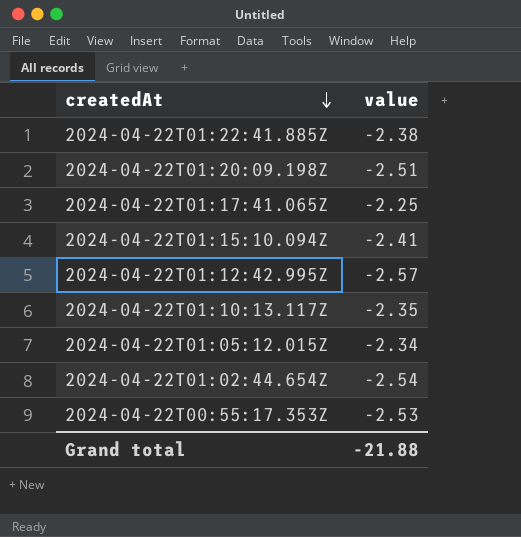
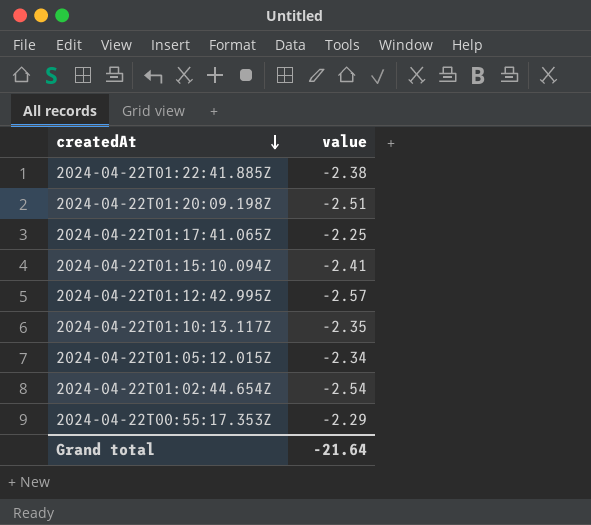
2024-04-22T00:55:17.353Z | value: -2.53 -> -2.29
Grand total | value: -21.88 -> -21.64

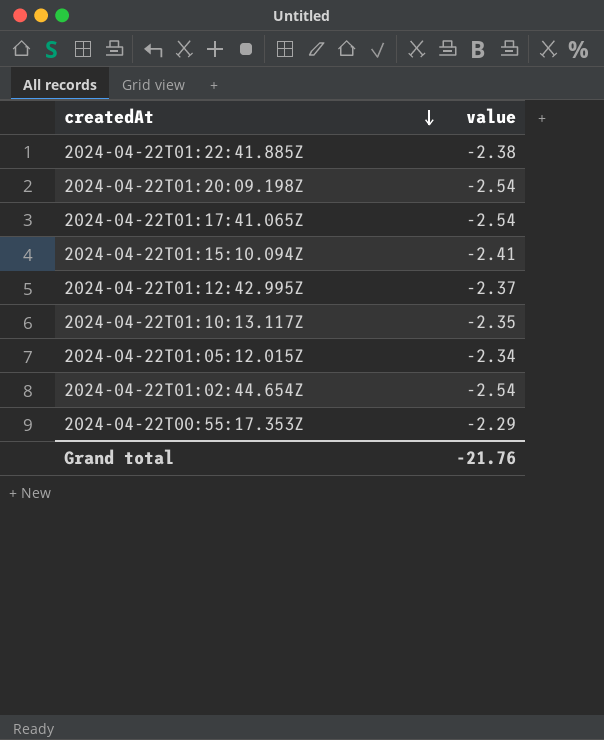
2024-04-22T01:20:09.198Z | value: -2.51 -> -2.54
2024-04-22T01:17:41.065Z | value: -2.25 -> -2.54
2024-04-22T01:12:42.995Z | value: -2.57 -> -2.37
Grand total | value: -21.64 -> -21.76

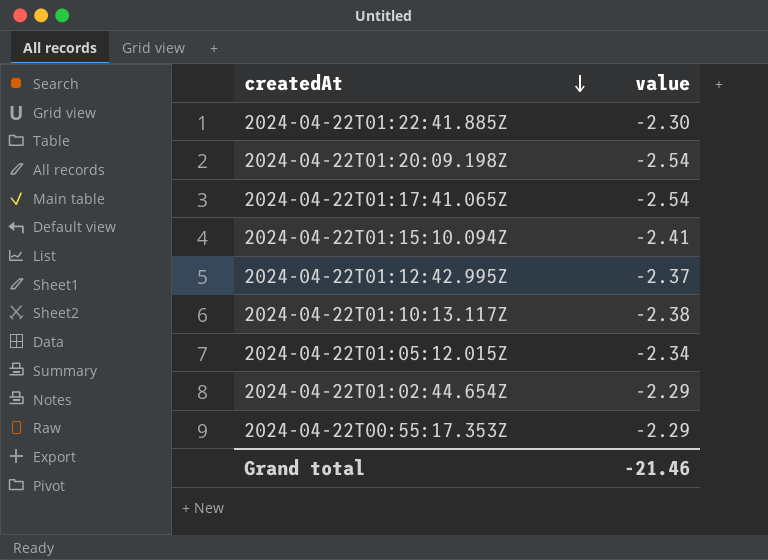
2024-04-22T01:22:41.885Z | value: -2.38 -> -2.30
2024-04-22T01:10:13.117Z | value: -2.35 -> -2.38
2024-04-22T01:02:44.654Z | value: -2.54 -> -2.29
Grand total | value: -21.76 -> -21.46

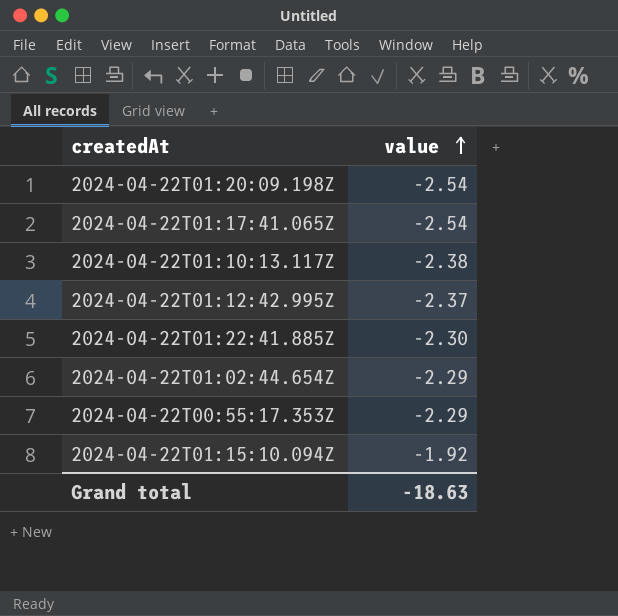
row order: createdAt descending -> value ascending
row 2024-04-22T01:05:12.015Z: -2.34 -> none
2024-04-22T01:15:10.094Z | value: -2.41 -> -1.92
Grand total | value: -21.46 -> -18.63

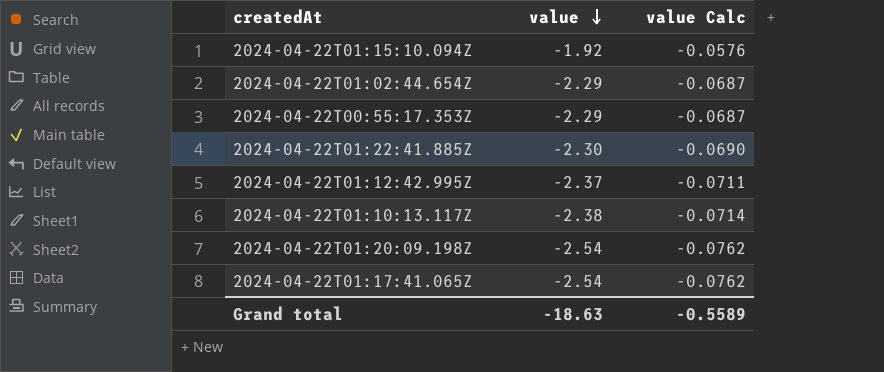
row order: value ascending -> value descending
column value Calc | formula: none -> [value] * 0.03

